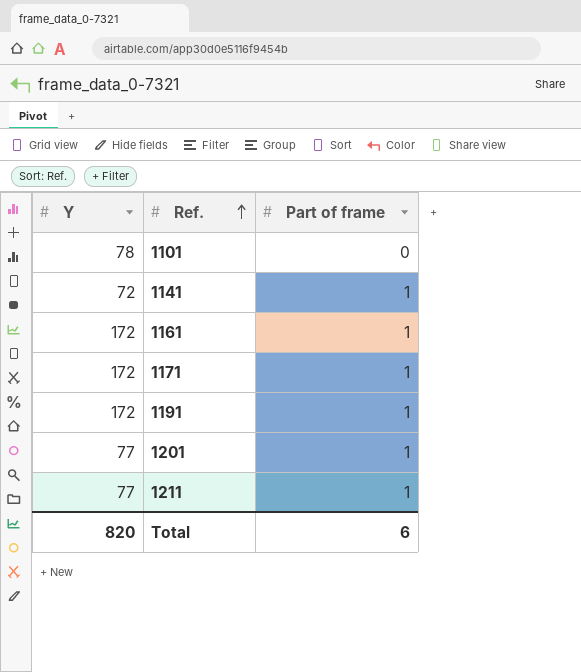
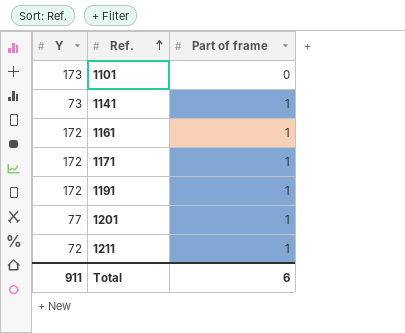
1101 | Y: 78 -> 173
1141 | Y: 72 -> 73
1211 | Y: 77 -> 72
Total | Y: 820 -> 911

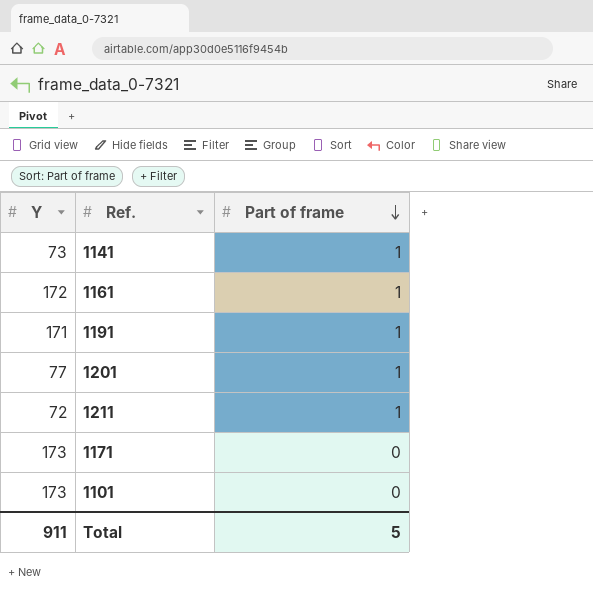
row order: Ref. ascending -> Part of frame descending
1191 | Y: 172 -> 171
1171 | Y: 172 -> 173
1171 | Part of frame: 1 -> 0
Total | Part of frame: 6 -> 5

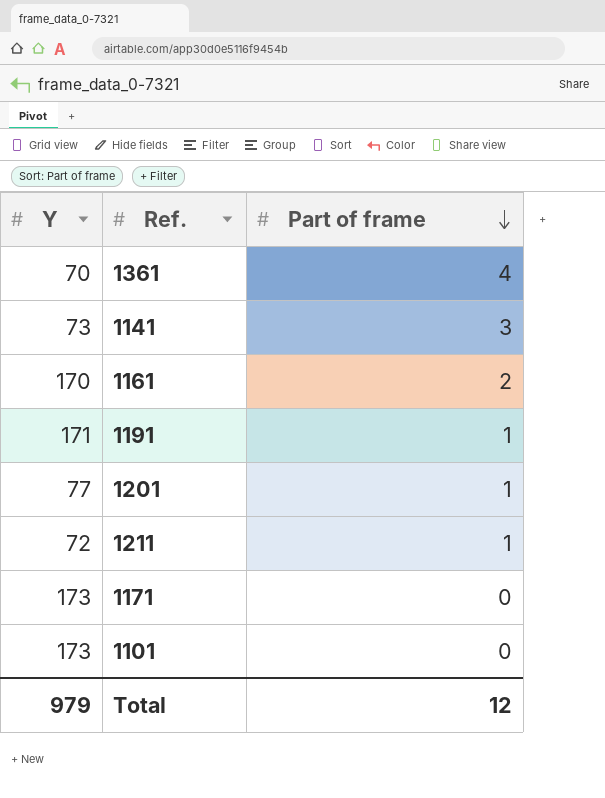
row 1361: none -> 70 | 4
1141 | Part of frame: 1 -> 3
1161 | Y: 172 -> 170
1161 | Part of frame: 1 -> 2
Total | Y: 911 -> 979
Total | Part of frame: 5 -> 12

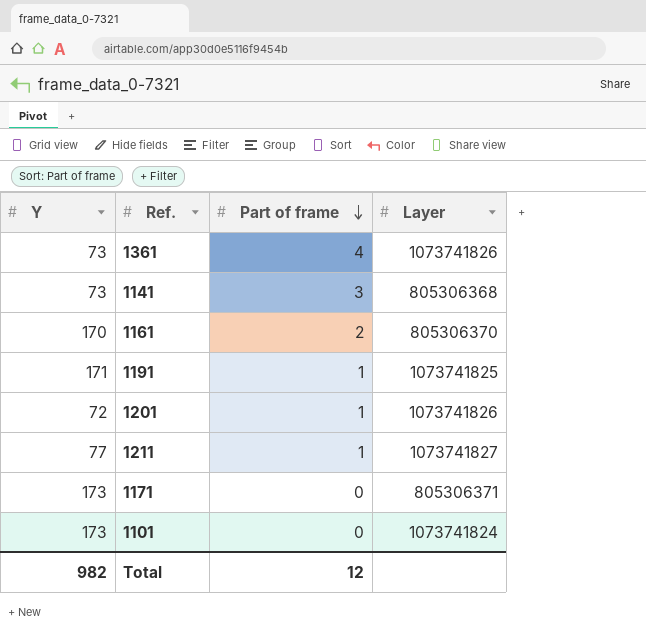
column Layer | position: none -> 4
1361 | Y: 70 -> 73
1201 | Y: 77 -> 72
1211 | Y: 72 -> 77
Total | Y: 979 -> 982

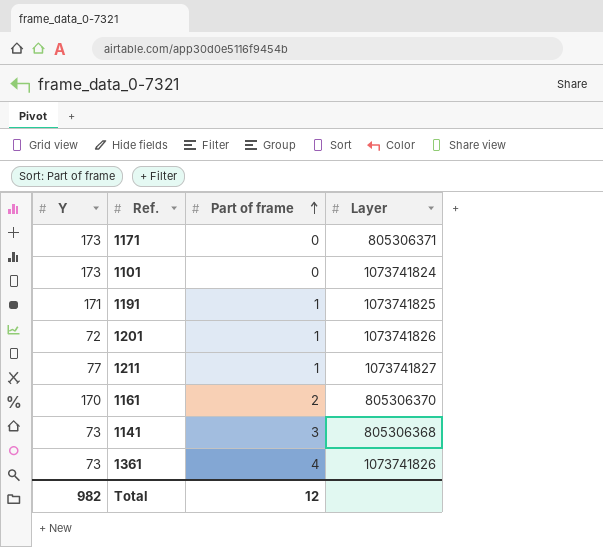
row order: Part of frame descending -> Part of frame ascending

